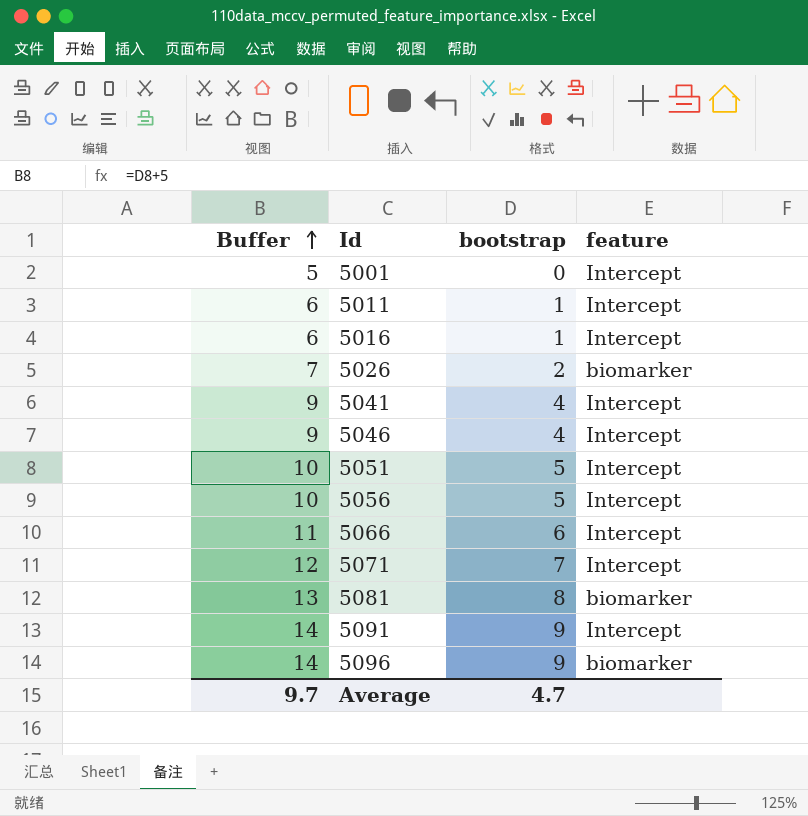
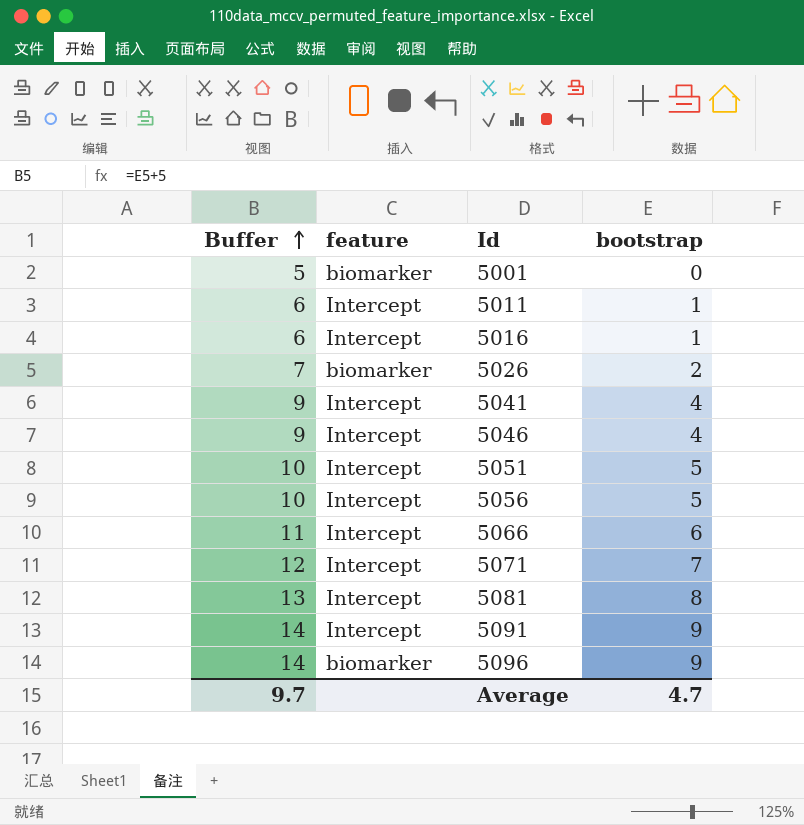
column feature | position: 4 -> 2
5001 | feature: Intercept -> biomarker
5081 | feature: biomarker -> Intercept

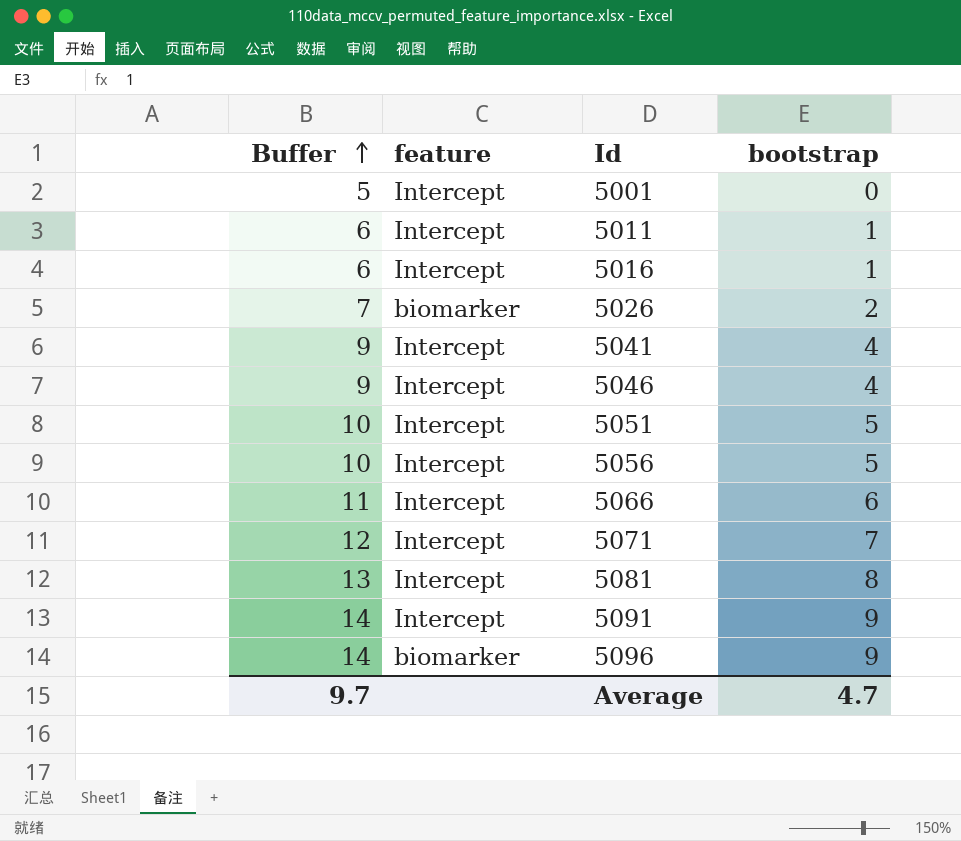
5001 | feature: biomarker -> Intercept

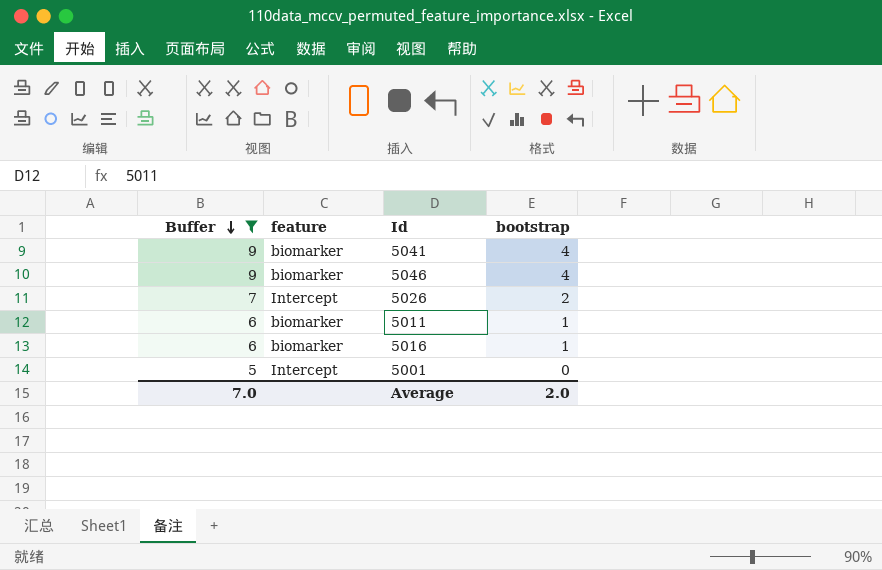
filter: none -> Buffer <= 9
row order: Buffer ascending -> Buffer descending
5041 | feature: Intercept -> biomarker
5046 | feature: Intercept -> biomarker
5026 | feature: biomarker -> Intercept
5011 | feature: Intercept -> biomarker
5016 | feature: Intercept -> biomarker
Average | Buffer: 9.7 -> 7.0
Average | bootstrap: 4.7 -> 2.0

